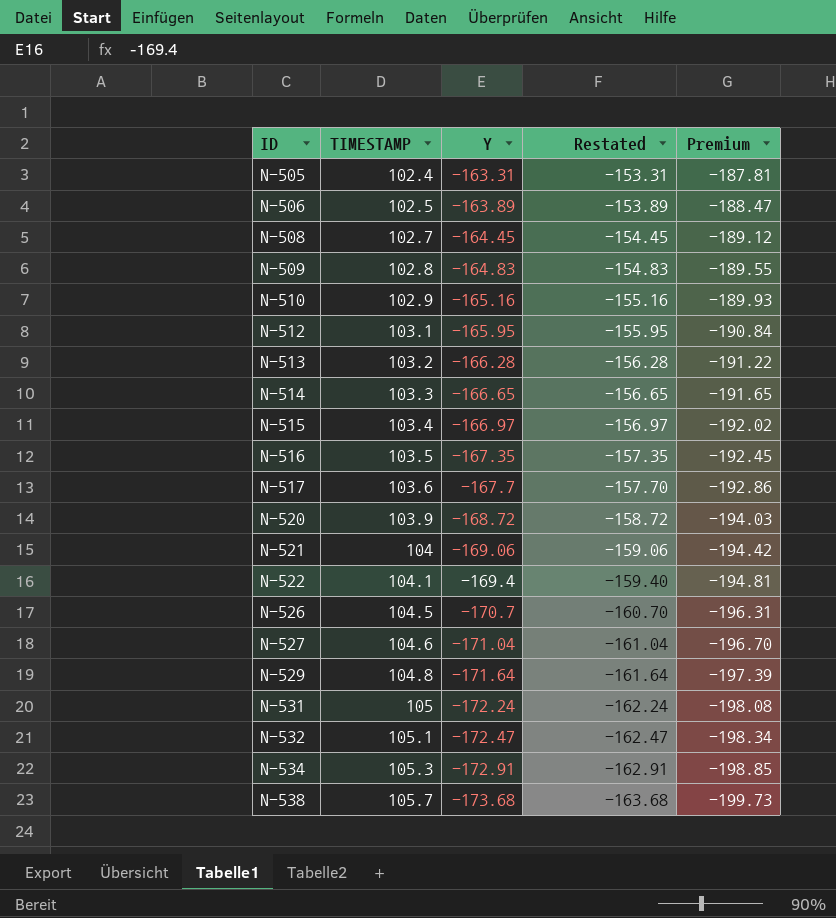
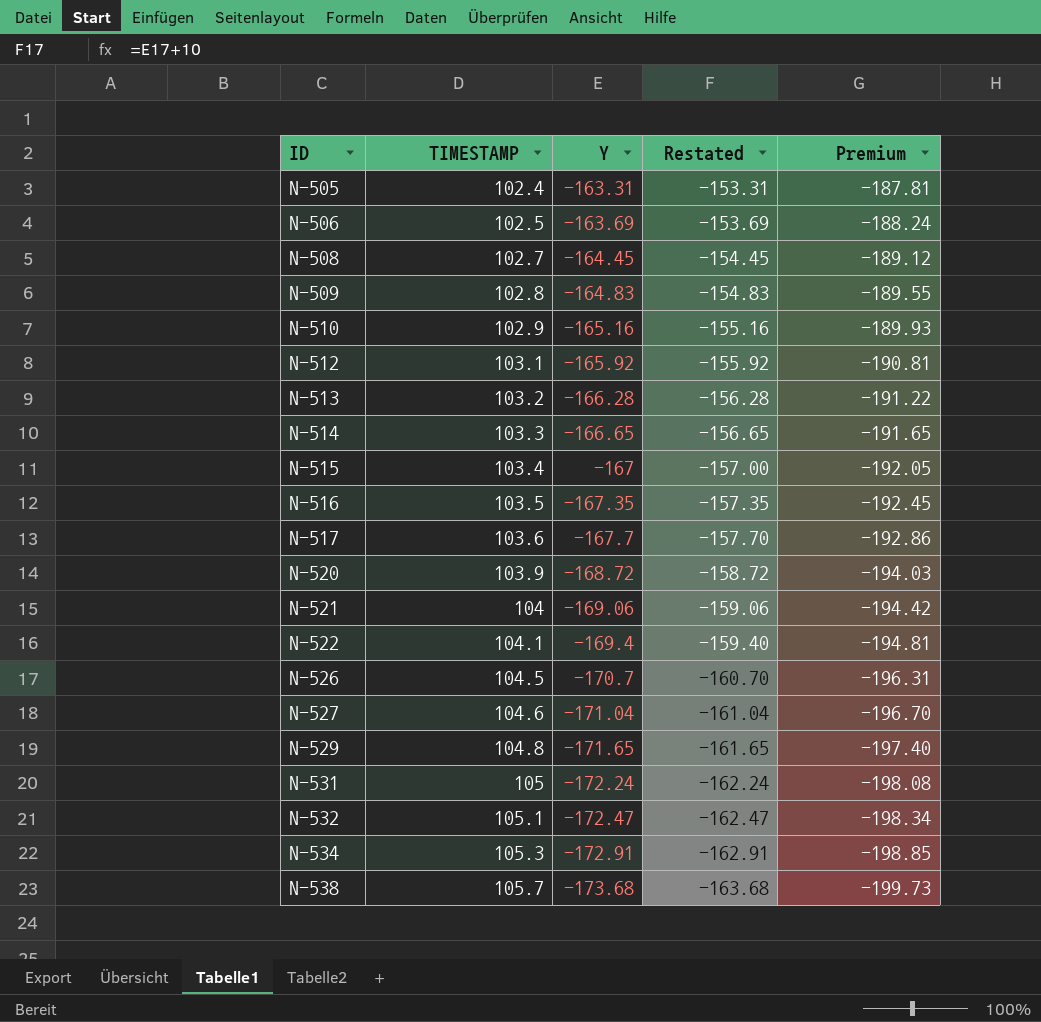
N-506 | Y: -163.89 -> -163.69
N-506 | Restated: -153.89 -> -153.69
N-506 | Premium: -188.47 -> -188.24
N-512 | Y: -165.95 -> -165.92
N-512 | Restated: -155.95 -> -155.92
N-512 | Premium: -190.84 -> -190.81
N-515 | Y: -166.97 -> -167
N-515 | Restated: -156.97 -> -157.00
N-515 | Premium: -192.02 -> -192.05
N-529 | Y: -171.64 -> -171.65
N-529 | Restated: -161.64 -> -161.65
N-529 | Premium: -197.39 -> -197.40

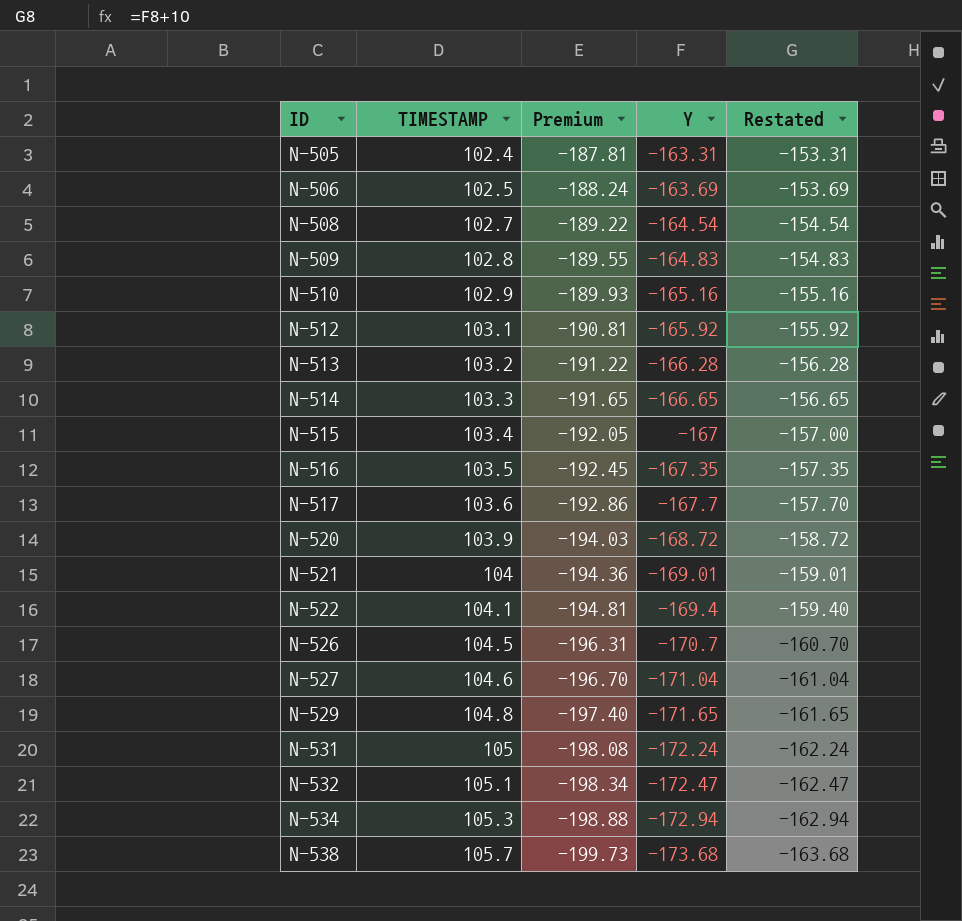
column Premium | position: 5 -> 3
N-508 | Premium: -189.12 -> -189.22
N-508 | Y: -164.45 -> -164.54
N-508 | Restated: -154.45 -> -154.54
N-521 | Premium: -194.42 -> -194.36
N-521 | Y: -169.06 -> -169.01
N-521 | Restated: -159.06 -> -159.01
N-534 | Premium: -198.85 -> -198.88
N-534 | Y: -172.91 -> -172.94
N-534 | Restated: -162.91 -> -162.94

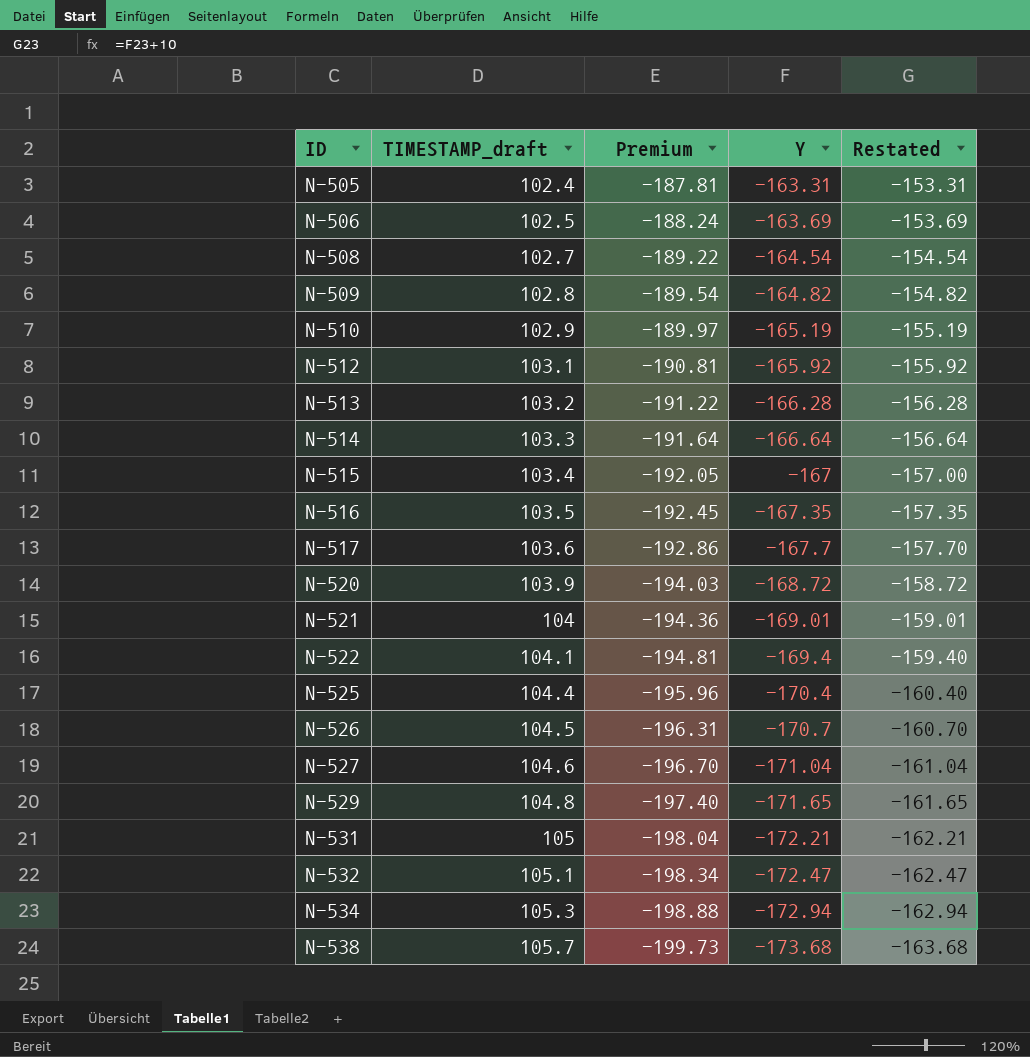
column name: TIMESTAMP -> TIMESTAMP_draft
N-509 | Premium: -189.55 -> -189.54
N-509 | Y: -164.83 -> -164.82
N-509 | Restated: -154.83 -> -154.82
N-510 | Premium: -189.93 -> -189.97
N-510 | Y: -165.16 -> -165.19
N-510 | Restated: -155.16 -> -155.19
N-514 | Premium: -191.65 -> -191.64
N-514 | Y: -166.65 -> -166.64
N-514 | Restated: -156.65 -> -156.64
row N-525: none -> 104.4 | -195.96 | -170.4 | -160.40
N-531 | Premium: -198.08 -> -198.04
N-531 | Y: -172.24 -> -172.21
N-531 | Restated: -162.24 -> -162.21

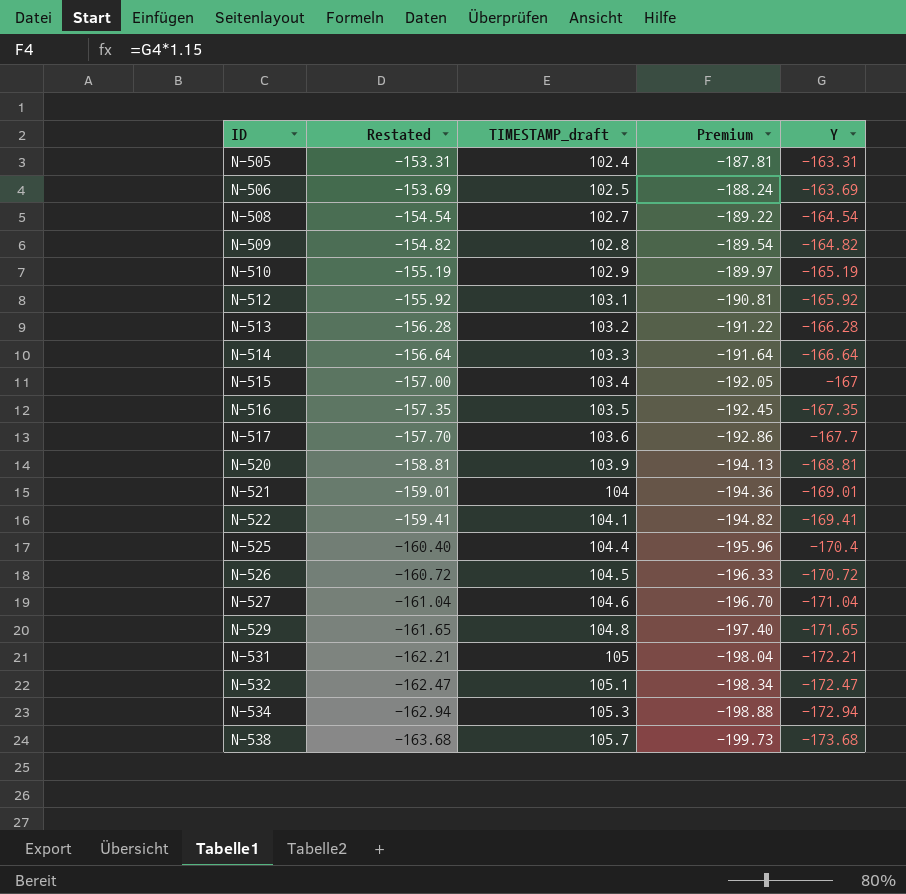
column Restated | position: 5 -> 2
N-520 | Restated: -158.72 -> -158.81
N-520 | Premium: -194.03 -> -194.13
N-520 | Y: -168.72 -> -168.81
N-522 | Restated: -159.40 -> -159.41
N-522 | Premium: -194.81 -> -194.82
N-522 | Y: -169.4 -> -169.41
N-526 | Restated: -160.70 -> -160.72
N-526 | Premium: -196.31 -> -196.33
N-526 | Y: -170.7 -> -170.72

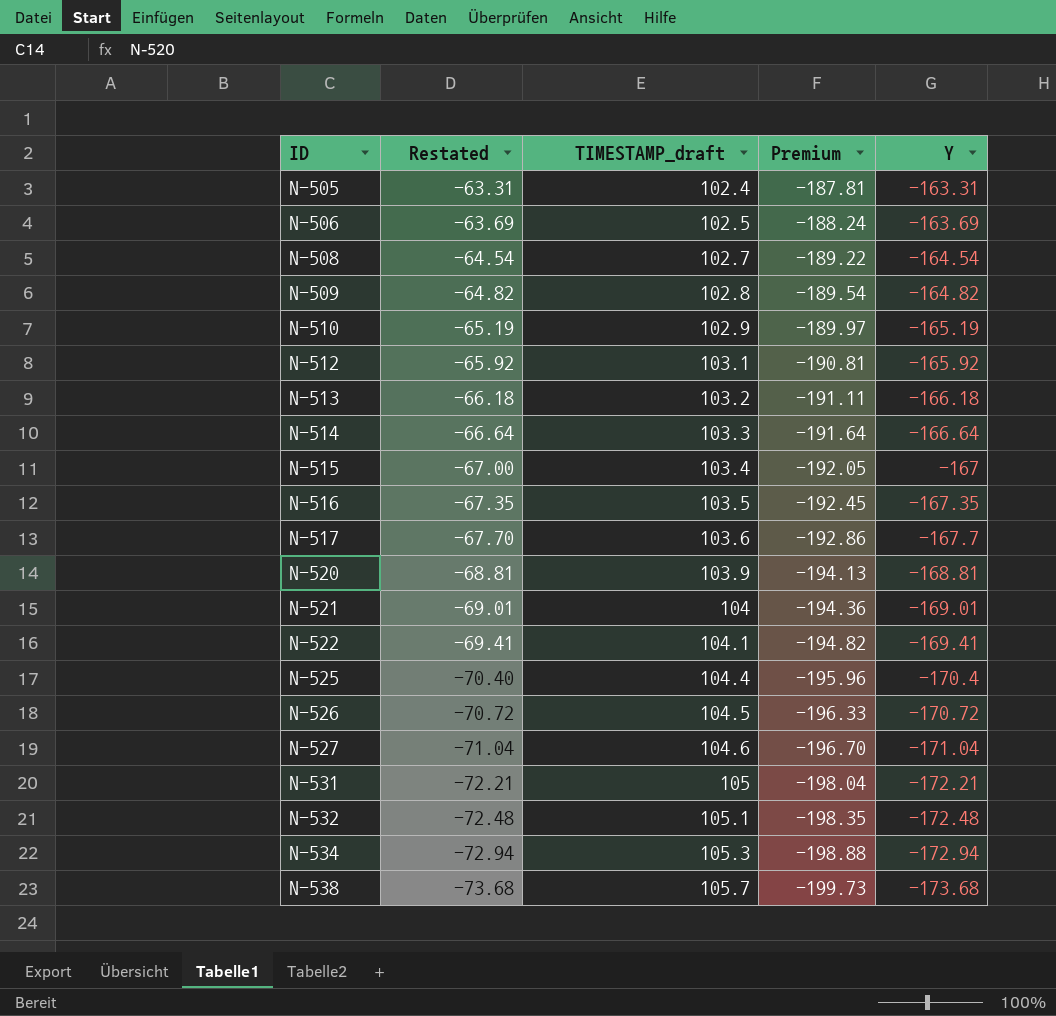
column Restated | formula: [Y] + 10 -> [Y] + 100
row N-529: -161.65 | 104.8 | -197.40 | -171.65 -> none
N-513 | Premium: -191.22 -> -191.11
N-513 | Y: -166.28 -> -166.18
N-532 | Premium: -198.34 -> -198.35
N-532 | Y: -172.47 -> -172.48

